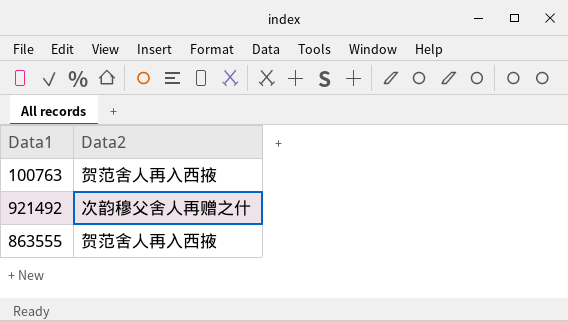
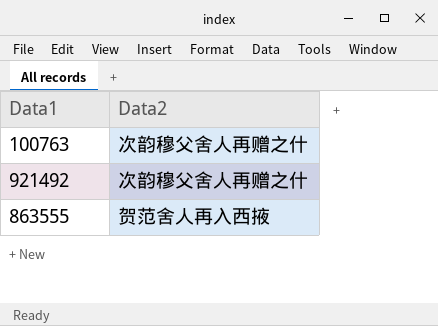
100763 | Data2: 贺范舍人再入西掖 -> 次韵穆父舍人再赠之什

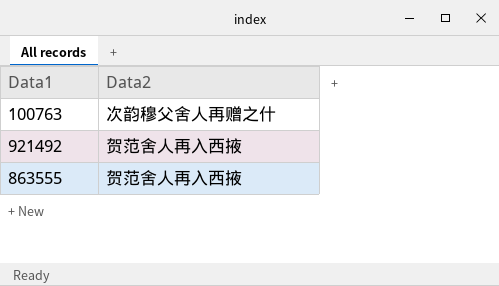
921492 | Data2: 次韵穆父舍人再赠之什 -> 贺范舍人再入西掖

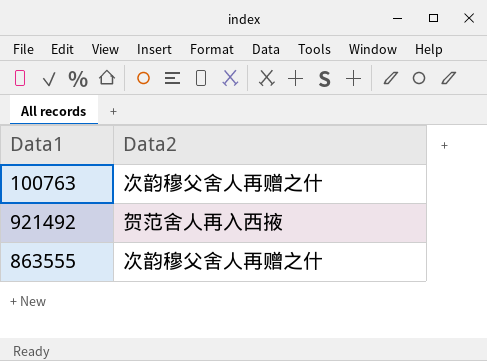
863555 | Data2: 贺范舍人再入西掖 -> 次韵穆父舍人再赠之什

